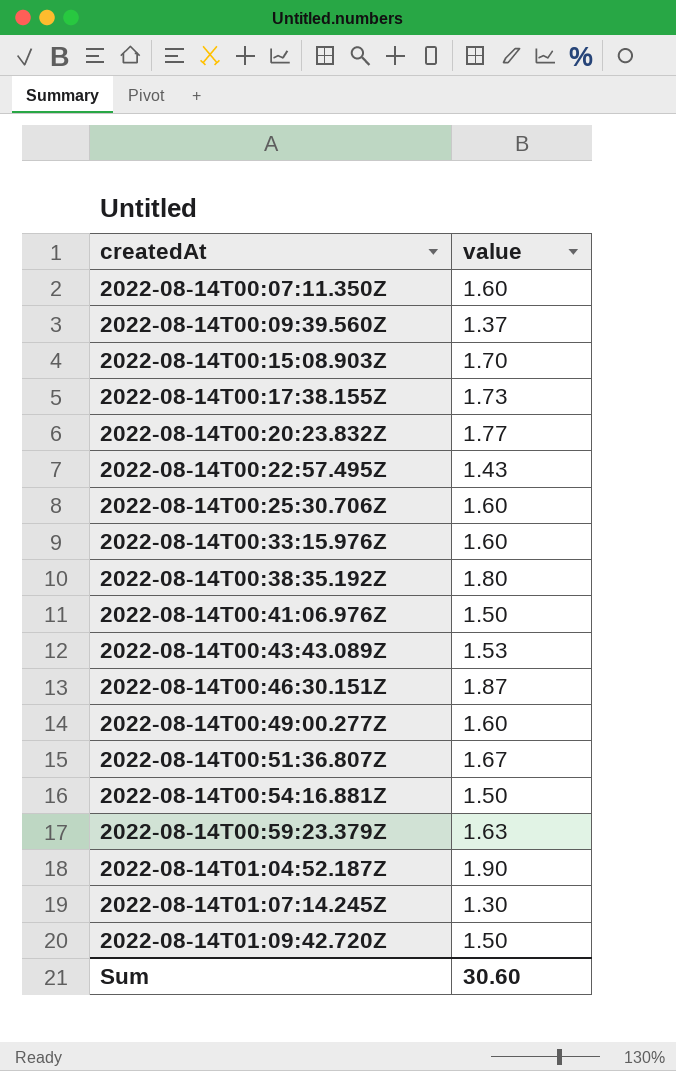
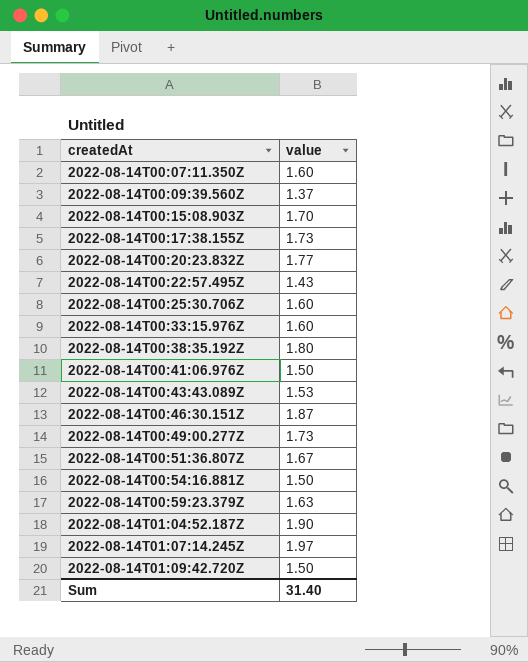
2022-08-14T00:49:00.277Z | value: 1.60 -> 1.73
2022-08-14T01:07:14.245Z | value: 1.30 -> 1.97
Sum | value: 30.60 -> 31.40

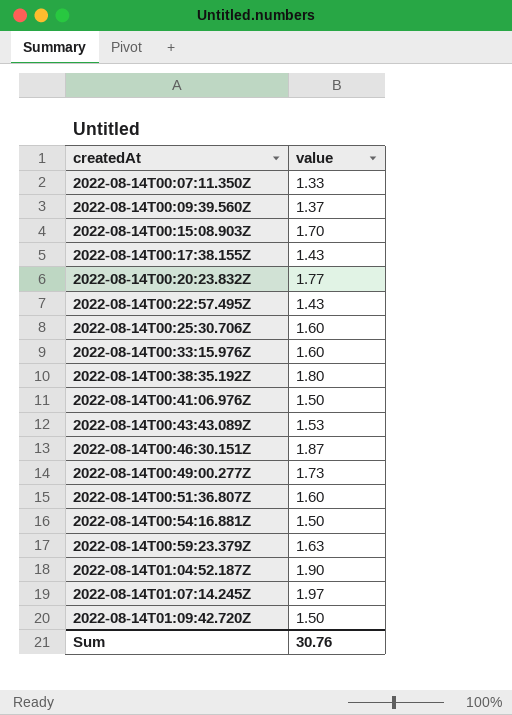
2022-08-14T00:07:11.350Z | value: 1.60 -> 1.33
2022-08-14T00:17:38.155Z | value: 1.73 -> 1.43
2022-08-14T00:51:36.807Z | value: 1.67 -> 1.60
Sum | value: 31.40 -> 30.76

